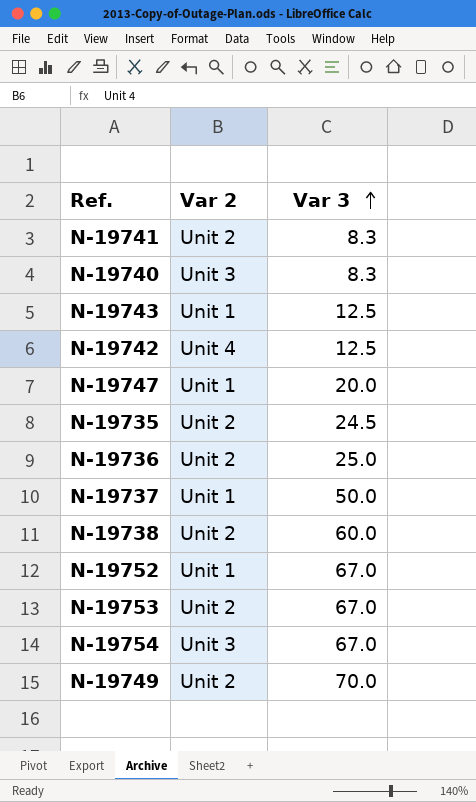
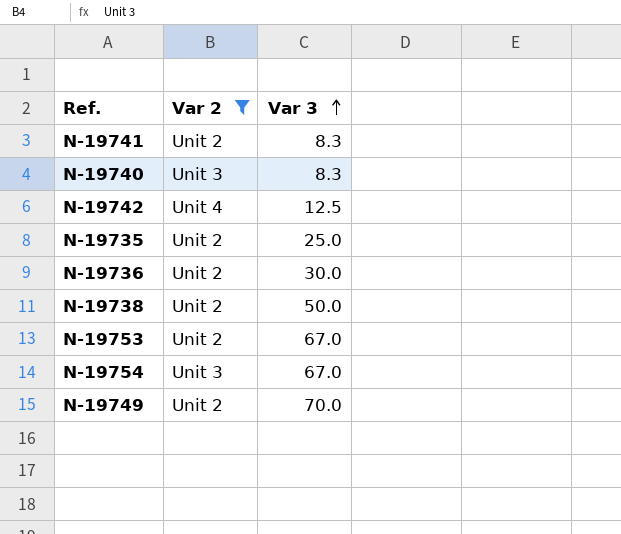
filter: none -> Var 2 != Unit 1
N-19735 | Var 3: 24.5 -> 25.0
N-19736 | Var 3: 25.0 -> 30.0
N-19738 | Var 3: 60.0 -> 50.0

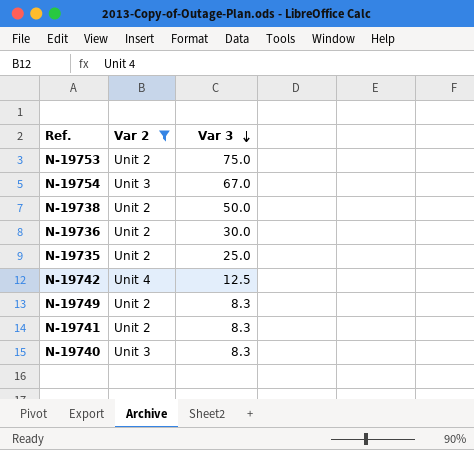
row order: Var 3 ascending -> Var 3 descending
N-19753 | Var 3: 67.0 -> 75.0
N-19749 | Var 3: 70.0 -> 8.3

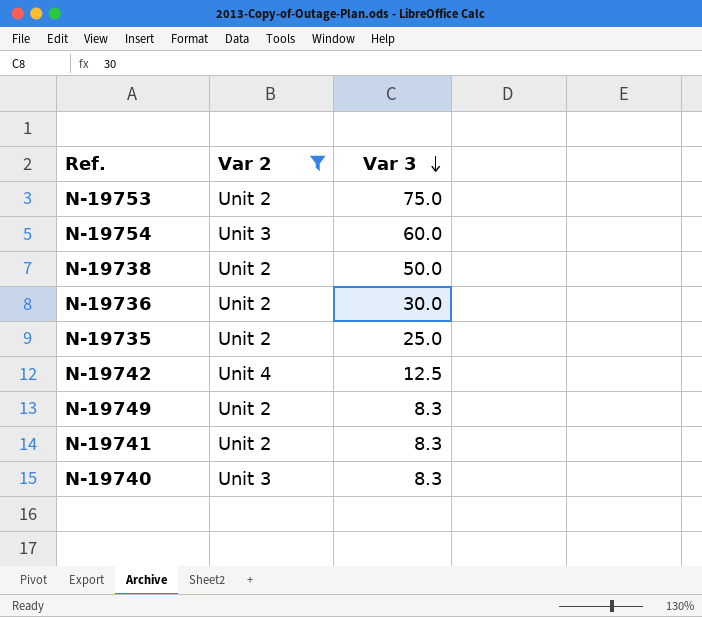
N-19754 | Var 3: 67.0 -> 60.0

